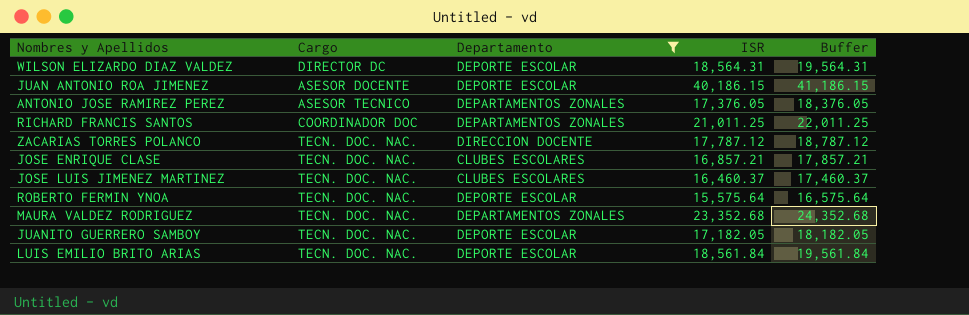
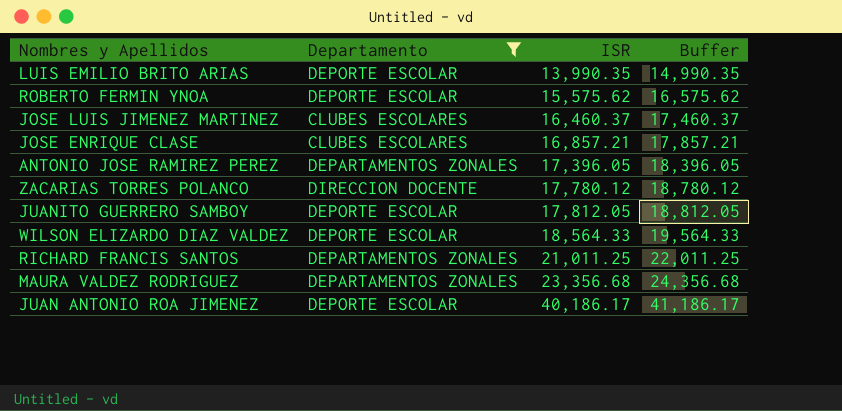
row order: none -> ISR ascending
column Cargo | position: 2 -> none
LUIS EMILIO BRITO ARIAS | ISR: 18,561.84 -> 13,990.35
LUIS EMILIO BRITO ARIAS | Buffer: 19,561.84 -> 14,990.35
ROBERTO FERMIN YNOA | ISR: 15,575.64 -> 15,575.62
ROBERTO FERMIN YNOA | Buffer: 16,575.64 -> 16,575.62
ANTONIO JOSE RAMIREZ PEREZ | ISR: 17,376.05 -> 17,396.05
ANTONIO JOSE RAMIREZ PEREZ | Buffer: 18,376.05 -> 18,396.05
ZACARIAS TORRES POLANCO | ISR: 17,787.12 -> 17,780.12
ZACARIAS TORRES POLANCO | Buffer: 18,787.12 -> 18,780.12
JUANITO GUERRERO SAMBOY | ISR: 17,182.05 -> 17,812.05
JUANITO GUERRERO SAMBOY | Buffer: 18,182.05 -> 18,812.05
WILSON ELIZARDO DIAZ VALDEZ | ISR: 18,564.31 -> 18,564.33
WILSON ELIZARDO DIAZ VALDEZ | Buffer: 19,564.31 -> 19,564.33
MAURA VALDEZ RODRIGUEZ | ISR: 23,352.68 -> 23,356.68
MAURA VALDEZ RODRIGUEZ | Buffer: 24,352.68 -> 24,356.68
JUAN ANTONIO ROA JIMENEZ | ISR: 40,186.15 -> 40,186.17
JUAN ANTONIO ROA JIMENEZ | Buffer: 41,186.15 -> 41,186.17

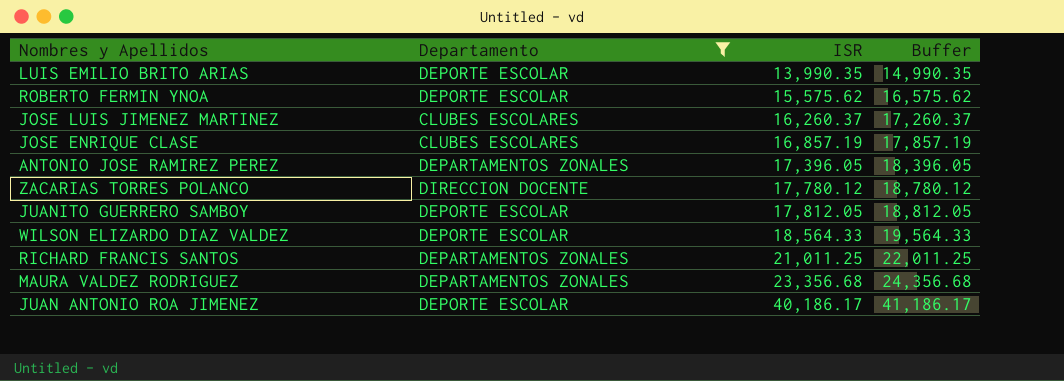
JOSE LUIS JIMENEZ MARTINEZ | ISR: 16,460.37 -> 16,260.37
JOSE LUIS JIMENEZ MARTINEZ | Buffer: 17,460.37 -> 17,260.37
JOSE ENRIQUE CLASE | ISR: 16,857.21 -> 16,857.19
JOSE ENRIQUE CLASE | Buffer: 17,857.21 -> 17,857.19

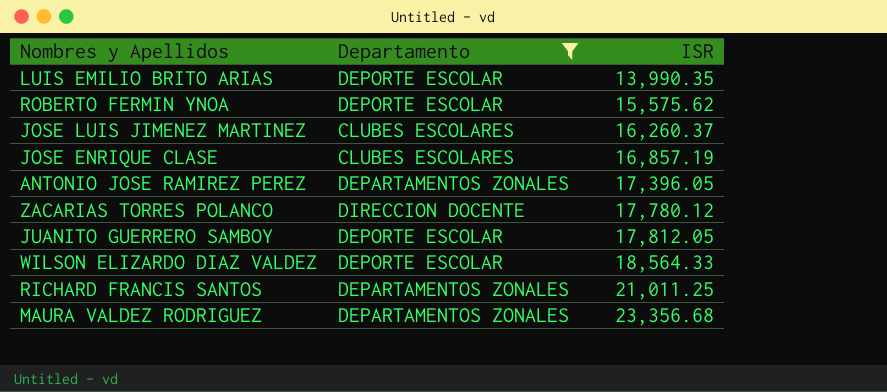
column Buffer | formula: [ISR] + 1000 -> none
row JUAN ANTONIO ROA JIMENEZ: DEPORTE ESCOLAR | 40,186.17 | 41,186.17 -> none

